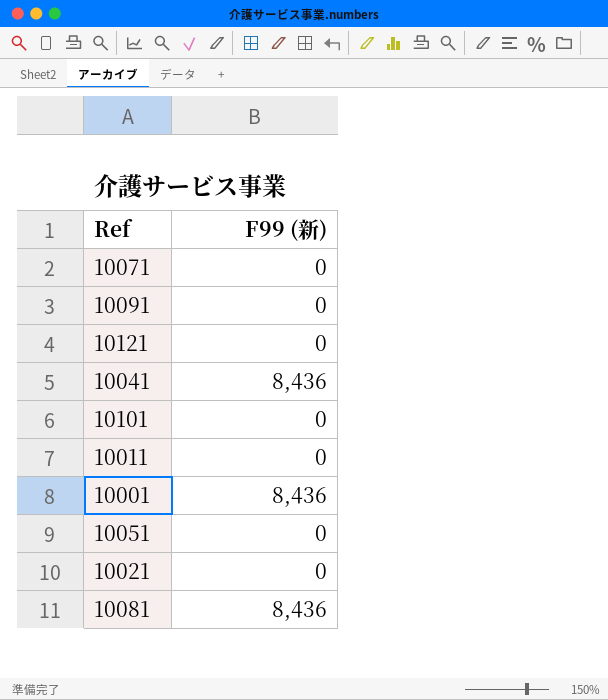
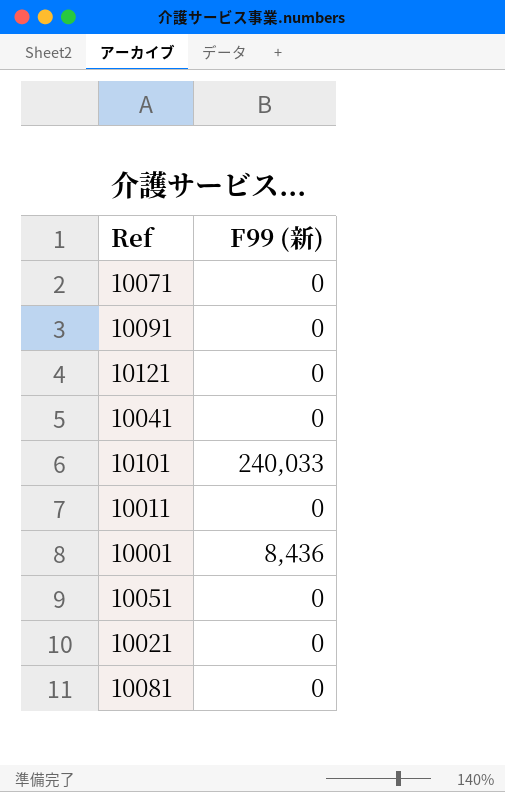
10041 | F99 (新): 8,436 -> 0
10101 | F99 (新): 0 -> 240,033
10081 | F99 (新): 8,436 -> 0

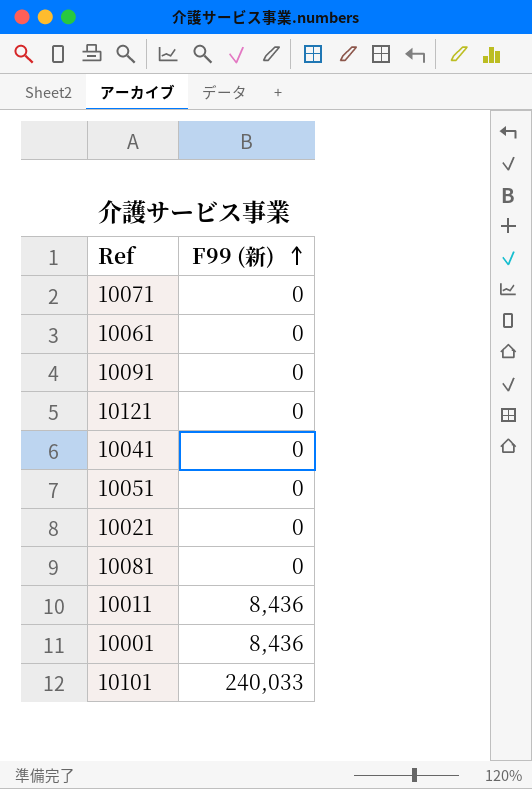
row order: none -> F99 (新) ascending
row 10061: none -> 0
10011 | F99 (新): 0 -> 8,436

